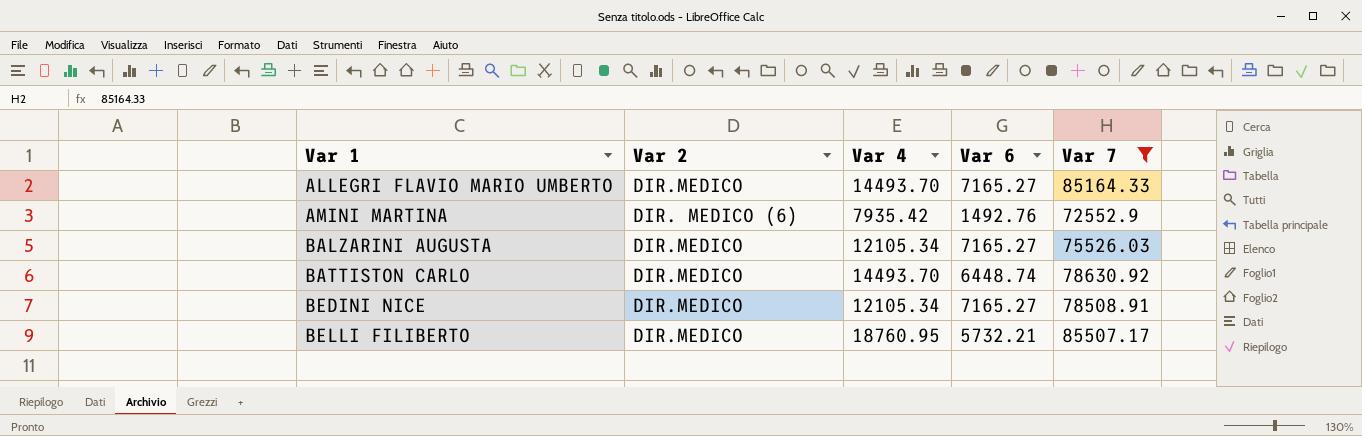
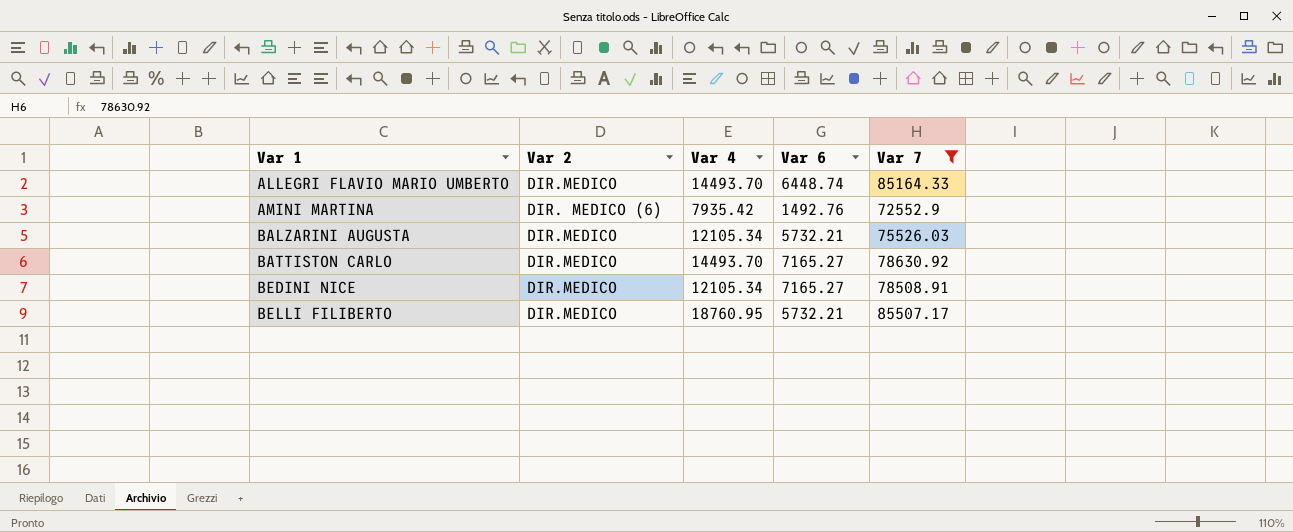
ALLEGRI FLAVIO MARIO UMBERTO | Var 6: 7165.27 -> 6448.74
BALZARINI AUGUSTA | Var 6: 7165.27 -> 5732.21
BATTISTON CARLO | Var 6: 6448.74 -> 7165.27

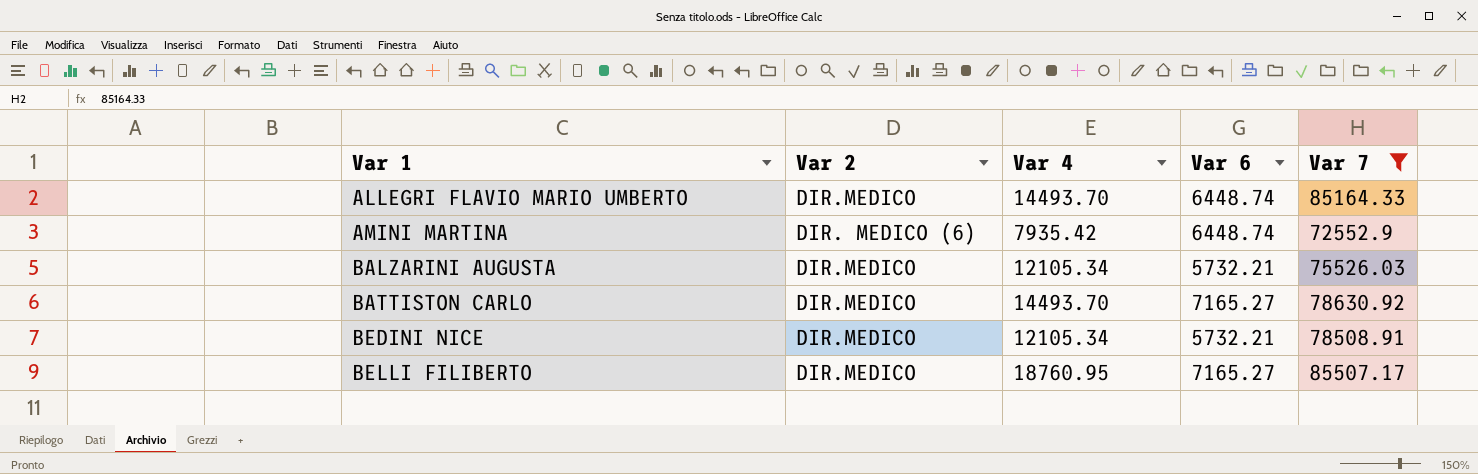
AMINI MARTINA | Var 6: 1492.76 -> 6448.74
BEDINI NICE | Var 6: 7165.27 -> 5732.21
BELLI FILIBERTO | Var 6: 5732.21 -> 7165.27

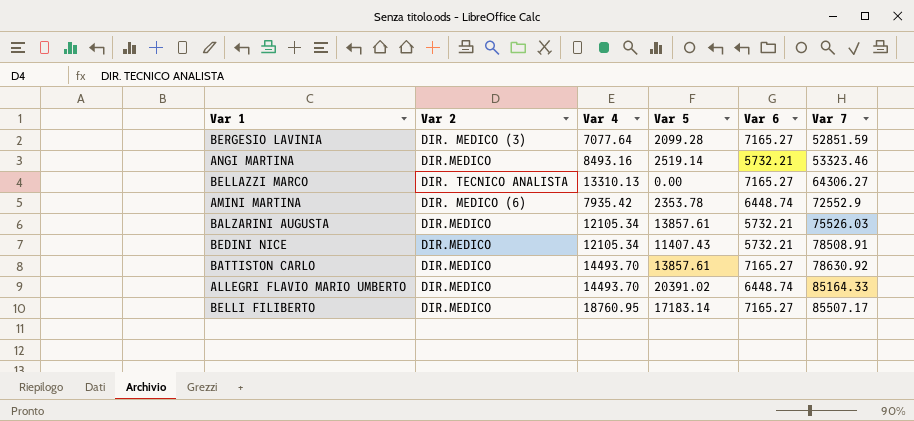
filter: Var 7 >= 72552.9 -> none
row order: Var 1 ascending -> Var 7 ascending
column Var 5 | position: none -> 4

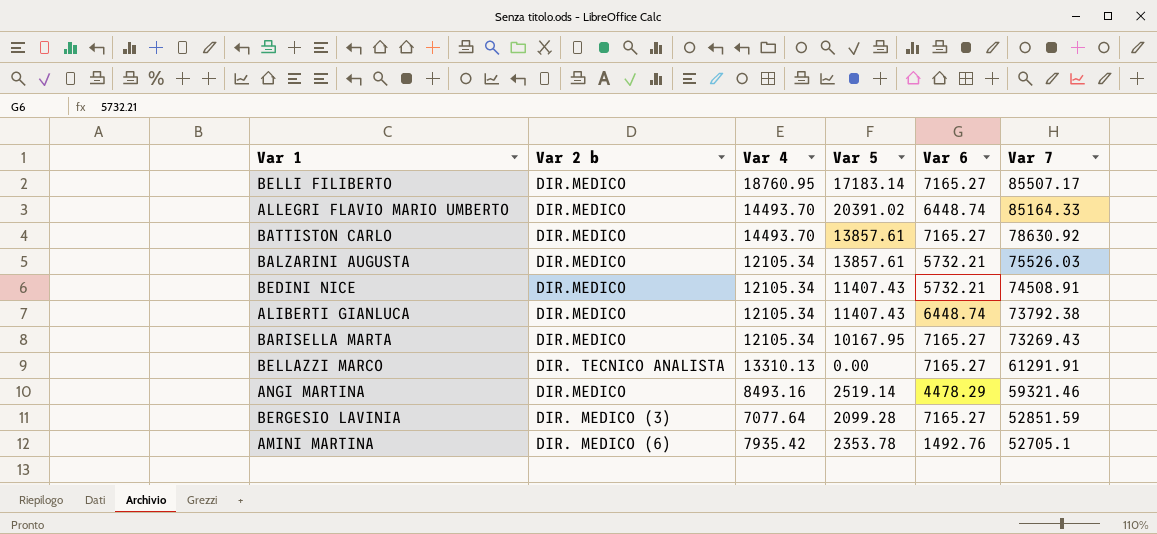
row order: Var 7 ascending -> Var 7 descending
column name: Var 2 -> Var 2 b
BEDINI NICE | Var 7: 78508.91 -> 74508.91
row ALIBERTI GIANLUCA: none -> DIR.MEDICO | 12105.34 | 11407.43 | 6448.74 | 73792.38
row BARISELLA MARTA: none -> DIR.MEDICO | 12105.34 | 10167.95 | 7165.27 | 73269.43
BELLAZZI MARCO | Var 7: 64306.27 -> 61291.91
ANGI MARTINA | Var 6: 5732.21 -> 4478.29
ANGI MARTINA | Var 7: 53323.46 -> 59321.46
AMINI MARTINA | Var 6: 6448.74 -> 1492.76
AMINI MARTINA | Var 7: 72552.9 -> 52705.1

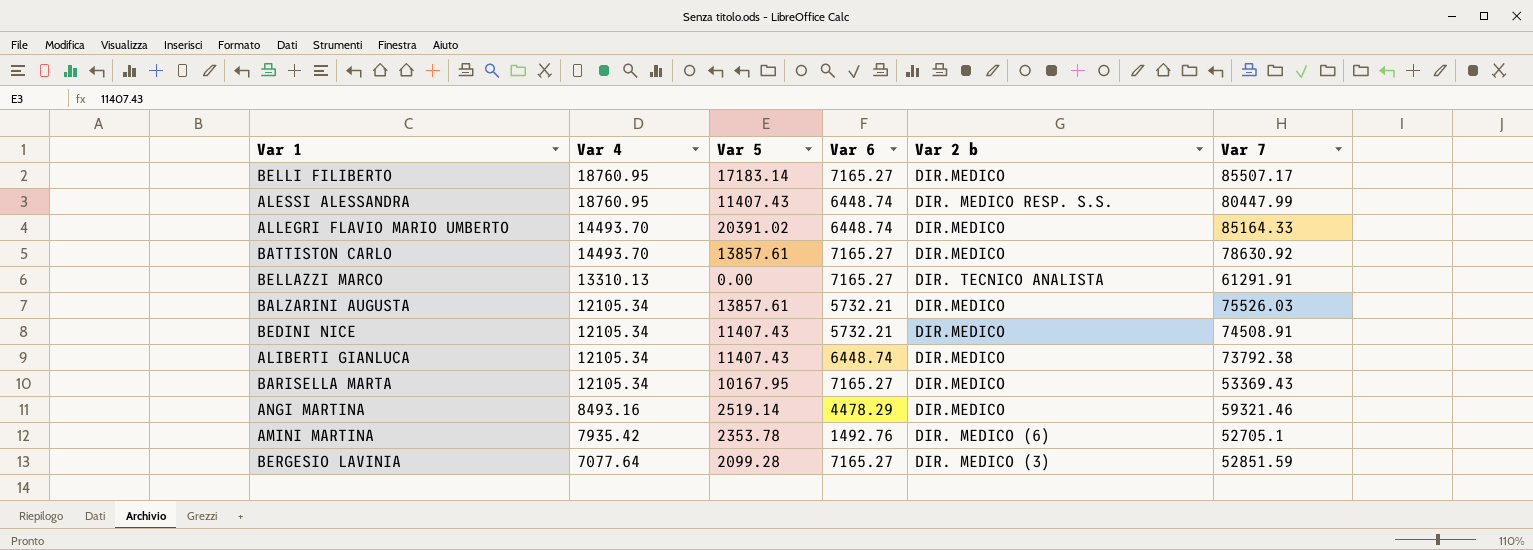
row order: Var 7 descending -> Var 4 descending
column Var 2 b | position: 2 -> 5
row ALESSI ALESSANDRA: none -> 18760.95 | 11407.43 | 6448.74 | DIR. MEDICO RESP. S.S. | 80447.99
BARISELLA MARTA | Var 7: 73269.43 -> 53369.43

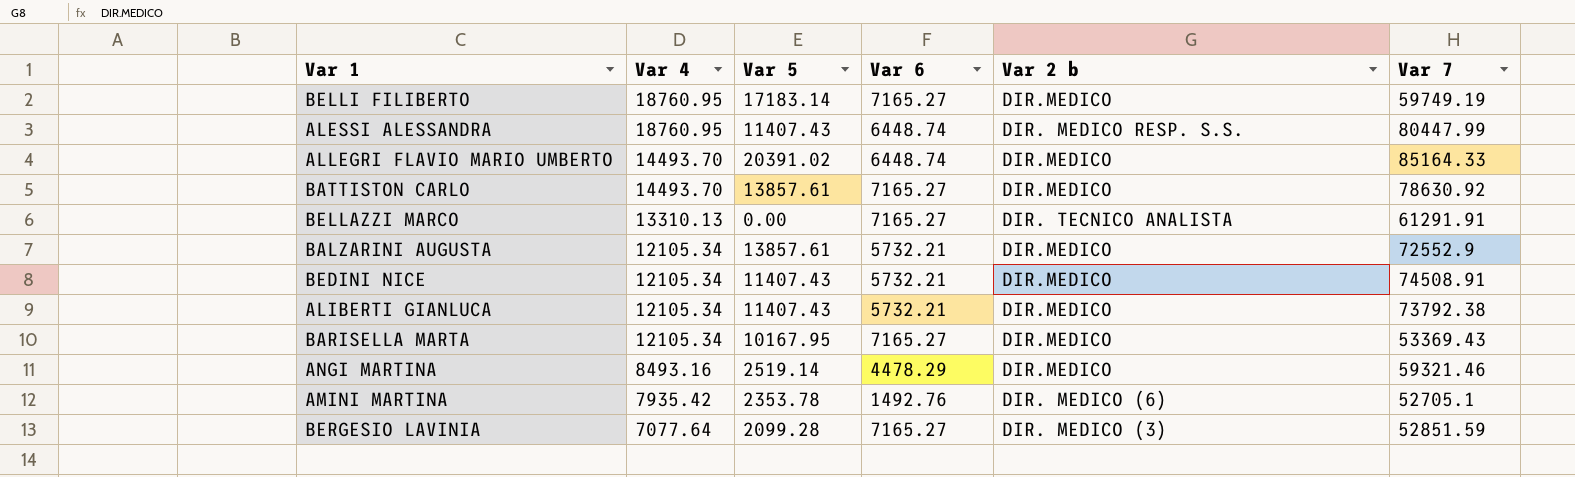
BELLI FILIBERTO | Var 7: 85507.17 -> 59749.19
BALZARINI AUGUSTA | Var 7: 75526.03 -> 72552.9
ALIBERTI GIANLUCA | Var 6: 6448.74 -> 5732.21

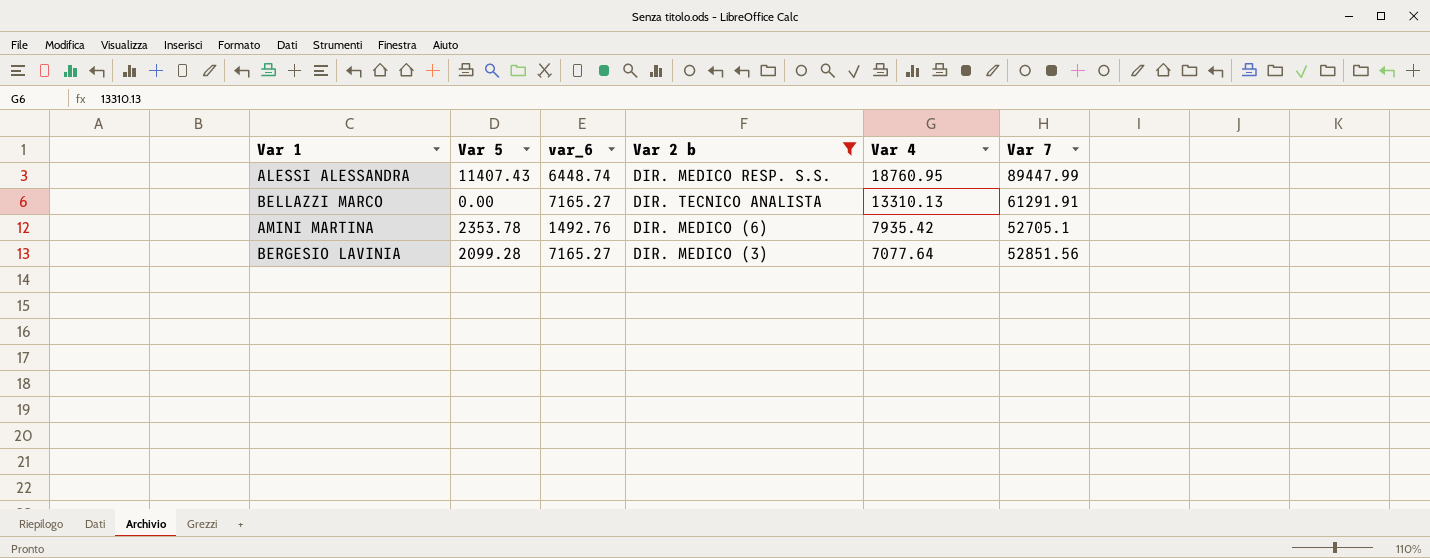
filter: none -> Var 2 b != DIR.MEDICO
column name: Var 6 -> var_6
column Var 4 | position: 2 -> 5
ALESSI ALESSANDRA | Var 7: 80447.99 -> 89447.99
BERGESIO LAVINIA | Var 7: 52851.59 -> 52851.56

